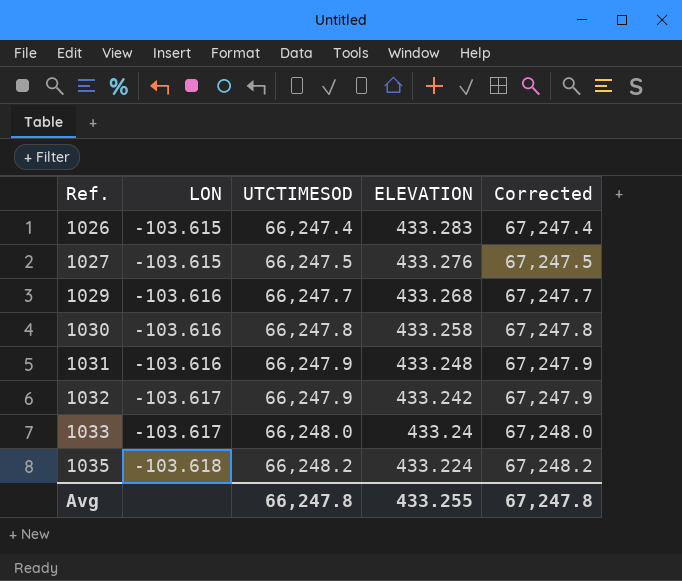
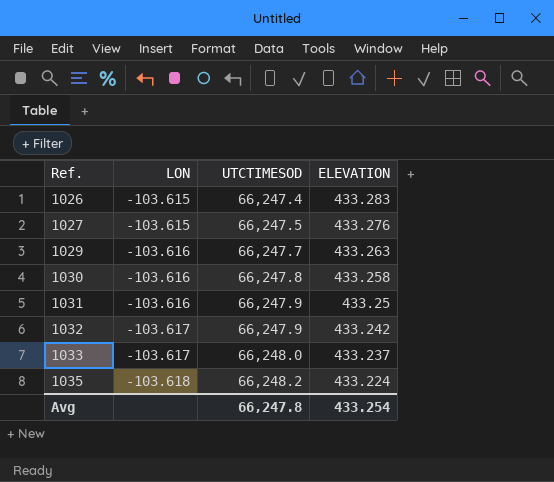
column Corrected | formula: [UTCTIMESOD] + 1000 -> none
1029 | ELEVATION: 433.268 -> 433.263
1031 | ELEVATION: 433.248 -> 433.25
1033 | ELEVATION: 433.24 -> 433.237
Avg | ELEVATION: 433.255 -> 433.254

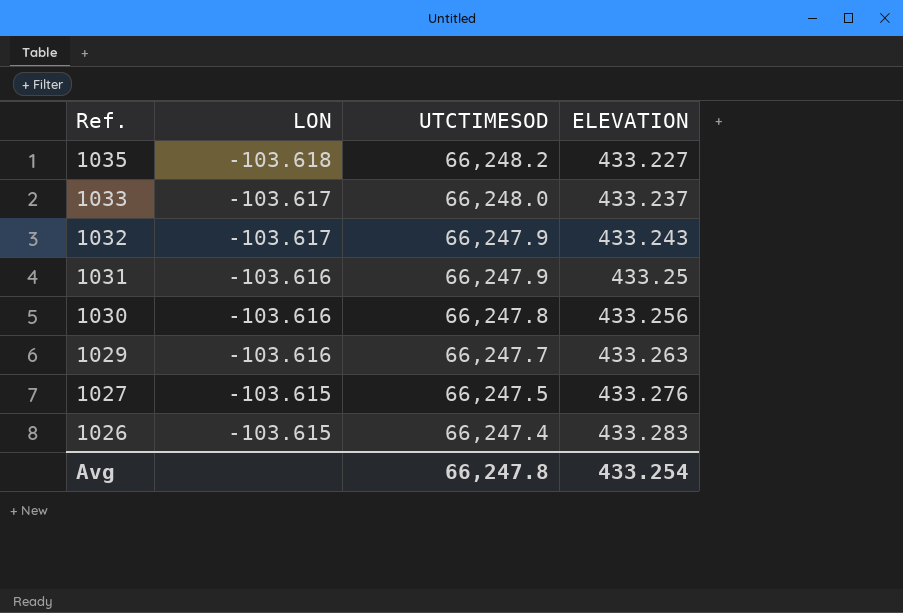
row order: Ref. ascending -> Ref. descending
1035 | ELEVATION: 433.224 -> 433.227
1032 | ELEVATION: 433.242 -> 433.243
1030 | ELEVATION: 433.258 -> 433.256

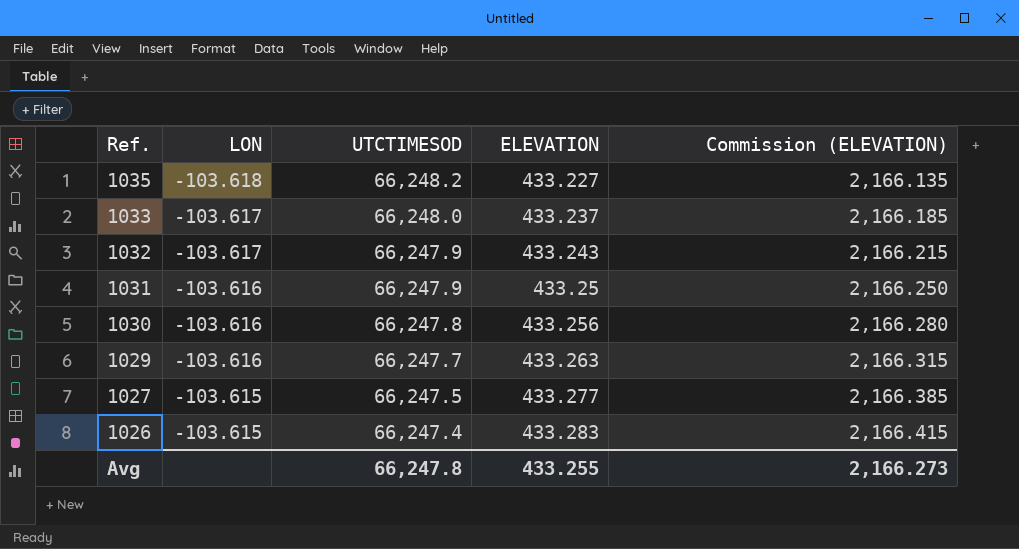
column Commission (ELEVATION) | formula: none -> [ELEVATION] * 5
1027 | ELEVATION: 433.276 -> 433.277
Avg | ELEVATION: 433.254 -> 433.255

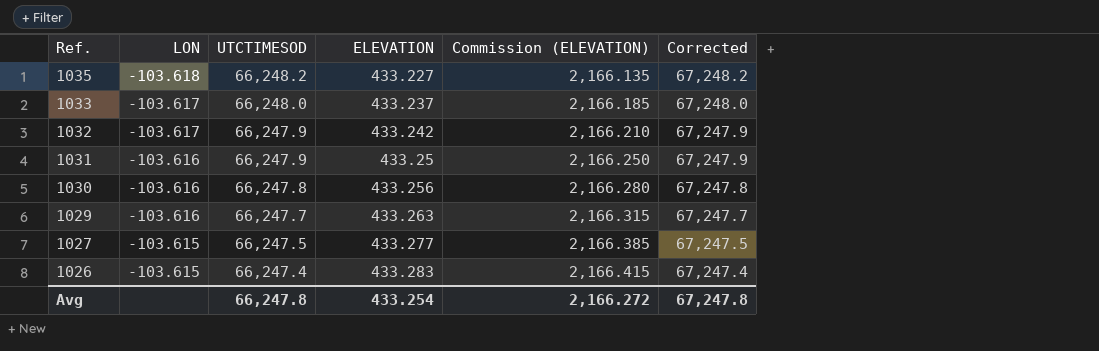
column Corrected | formula: none -> [UTCTIMESOD] + 1000
1032 | ELEVATION: 433.243 -> 433.242
1032 | Commission (ELEVATION): 2,166.215 -> 2,166.210
Avg | ELEVATION: 433.255 -> 433.254
Avg | Commission (ELEVATION): 2,166.273 -> 2,166.272

